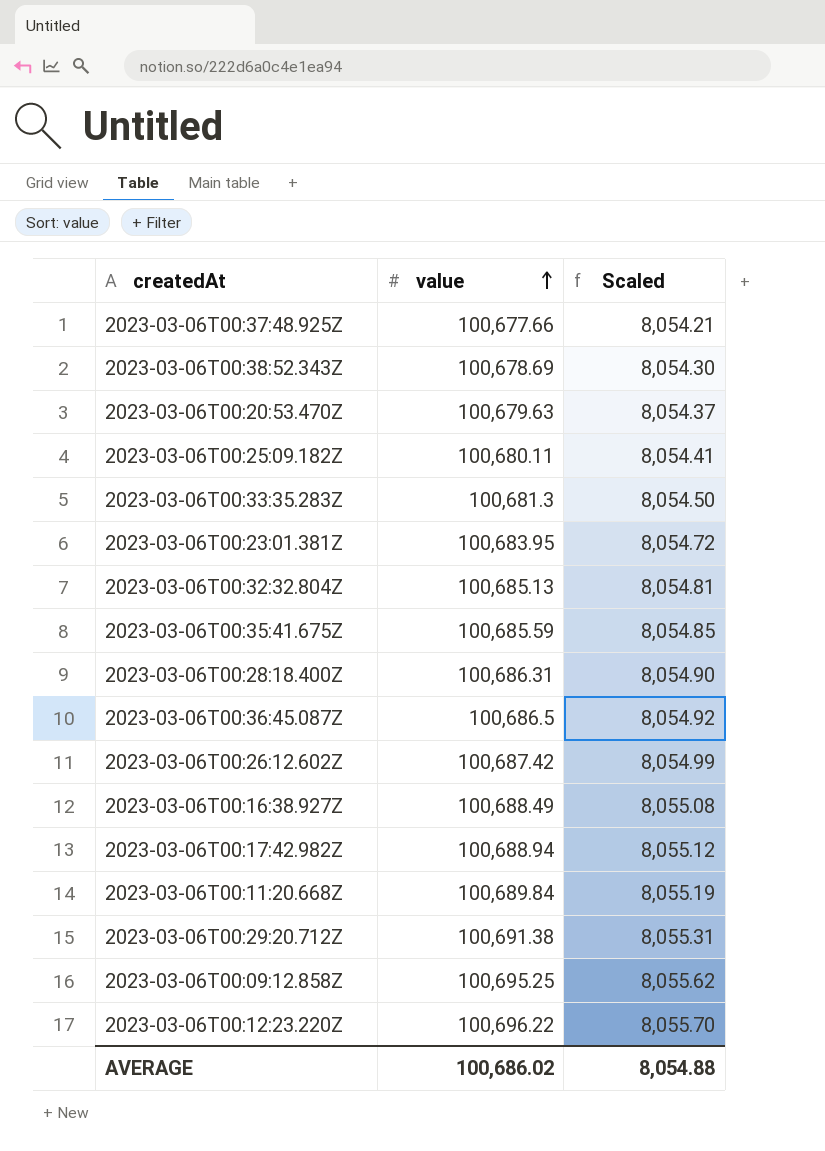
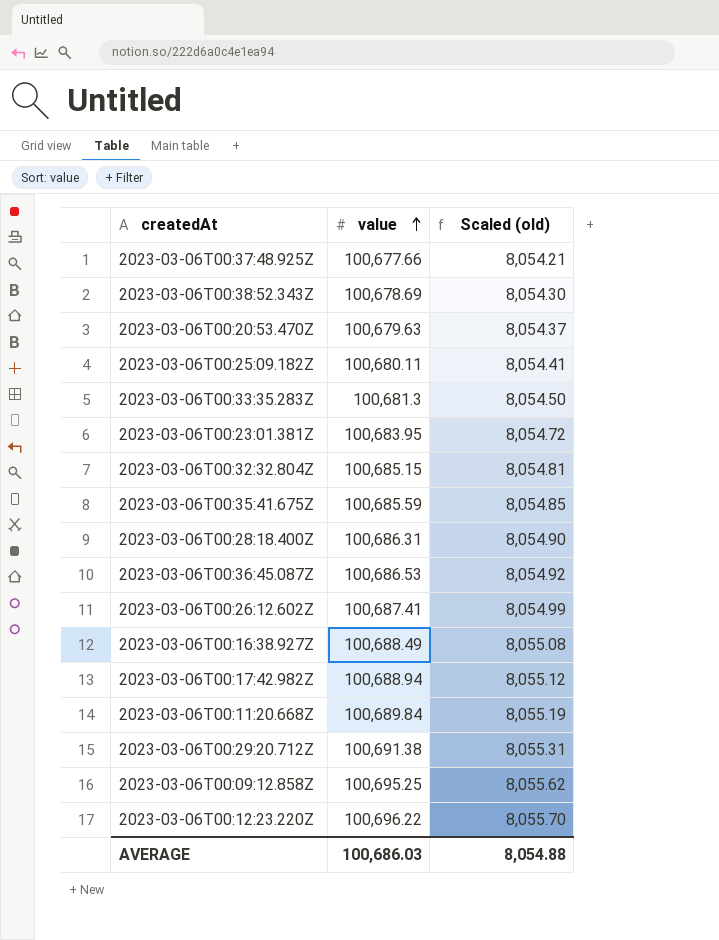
column name: Scaled -> Scaled (old)
2023-03-06T00:32:32.804Z | value: 100,685.13 -> 100,685.15
2023-03-06T00:36:45.087Z | value: 100,686.5 -> 100,686.53
2023-03-06T00:26:12.602Z | value: 100,687.42 -> 100,687.41
AVERAGE | value: 100,686.02 -> 100,686.03

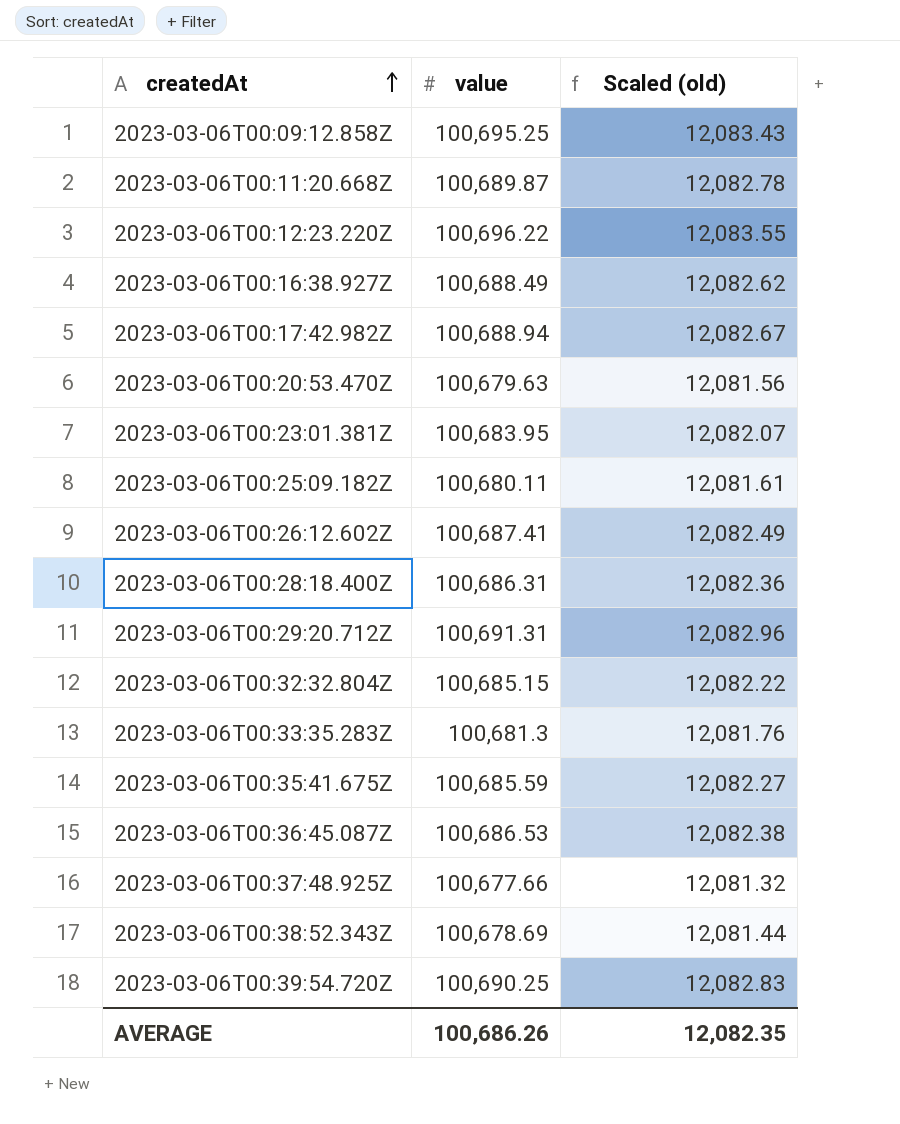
row order: value ascending -> createdAt ascending
column Scaled (old) | formula: [value] * 0.08 -> [value] * 0.12
2023-03-06T00:11:20.668Z | value: 100,689.84 -> 100,689.87
2023-03-06T00:29:20.712Z | value: 100,691.38 -> 100,691.31
row 2023-03-06T00:39:54.720Z: none -> 100,690.25 | 12,082.83
AVERAGE | value: 100,686.03 -> 100,686.26
AVERAGE | Scaled (old): 8,054.88 -> 12,082.35

